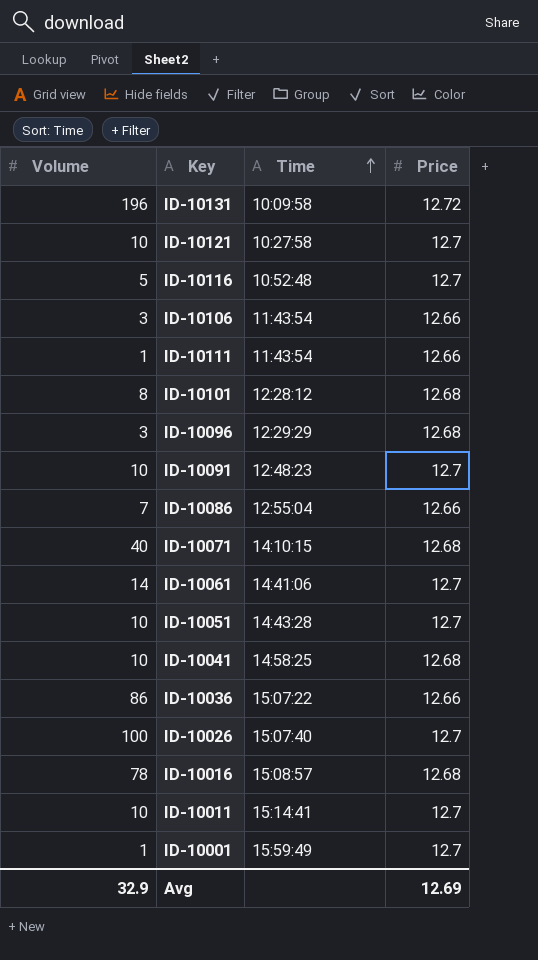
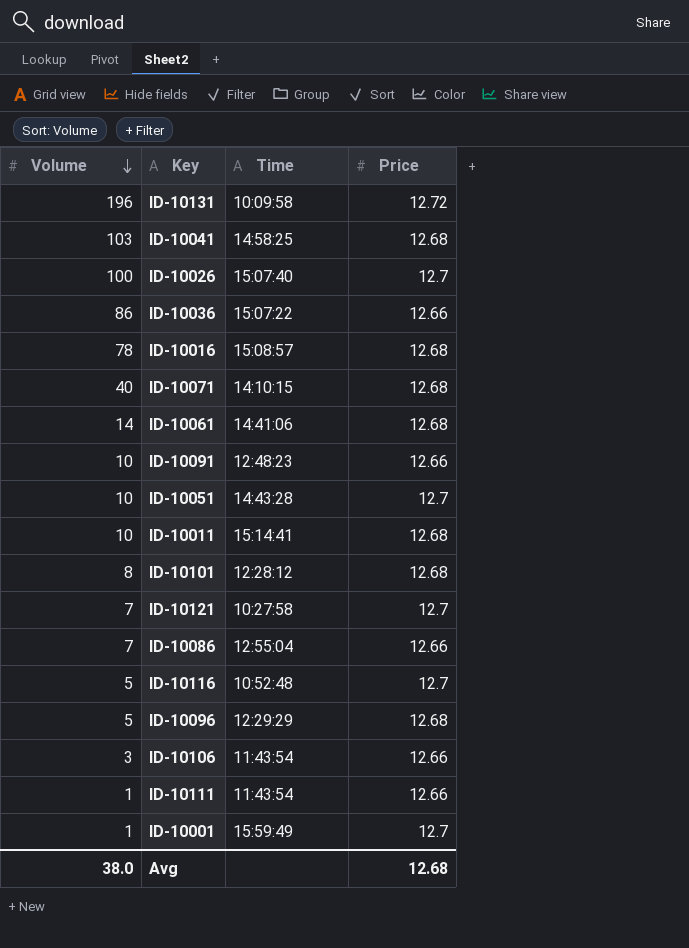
row order: Time ascending -> Volume descending
ID-10041 | Volume: 10 -> 103
ID-10061 | Price: 12.7 -> 12.68
ID-10091 | Price: 12.7 -> 12.66
ID-10011 | Price: 12.7 -> 12.68
ID-10121 | Volume: 10 -> 7
ID-10096 | Volume: 3 -> 5
Avg | Volume: 32.9 -> 38.0
Avg | Price: 12.69 -> 12.68

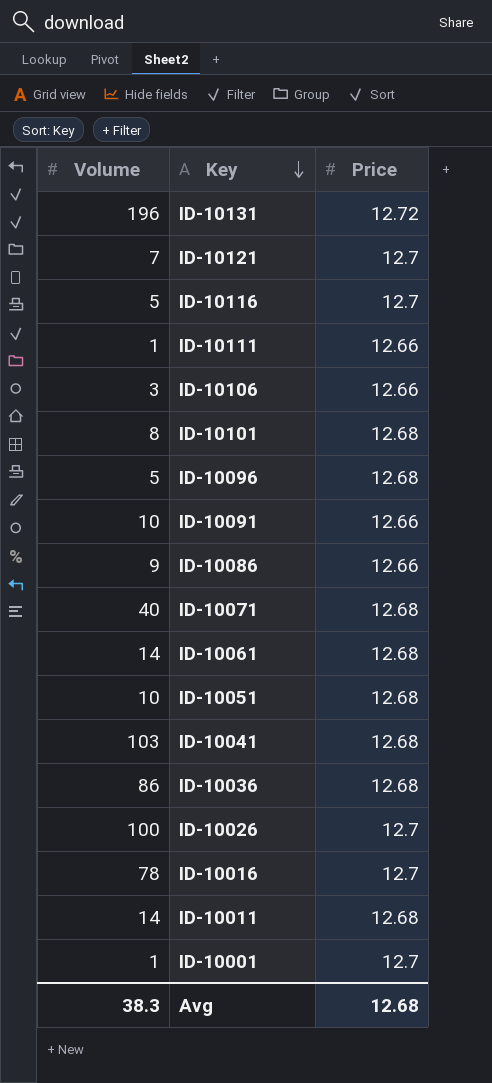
row order: Volume descending -> Key descending
column Time | position: 3 -> none
ID-10086 | Volume: 7 -> 9
ID-10051 | Price: 12.7 -> 12.68
ID-10036 | Price: 12.66 -> 12.68
ID-10016 | Price: 12.68 -> 12.7
ID-10011 | Volume: 10 -> 14
Avg | Volume: 38.0 -> 38.3

